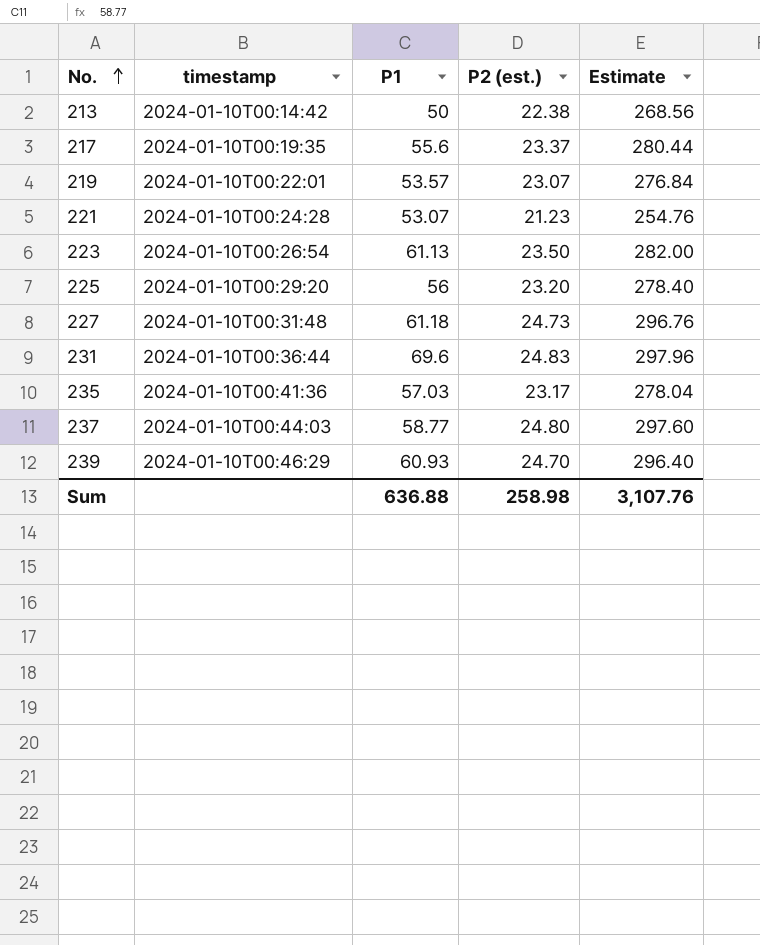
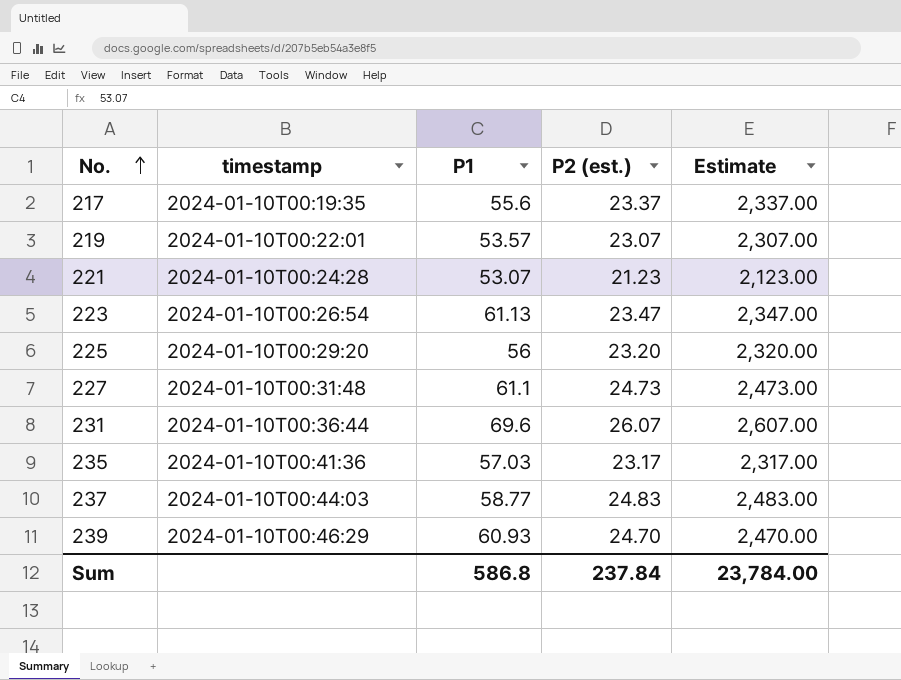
column Estimate | formula: [P2 (est.)] * 12 -> [P2 (est.)] * 100
row 213: 2024-01-10T00:14:42 | 50 | 22.38 | 268.56 -> none
223 | P2 (est.): 23.50 -> 23.47
227 | P1: 61.18 -> 61.1
231 | P2 (est.): 24.83 -> 26.07
237 | P2 (est.): 24.80 -> 24.83
Sum | P1: 636.88 -> 586.8
Sum | P2 (est.): 258.98 -> 237.84
Sum | Estimate: 3,107.76 -> 23,784.00

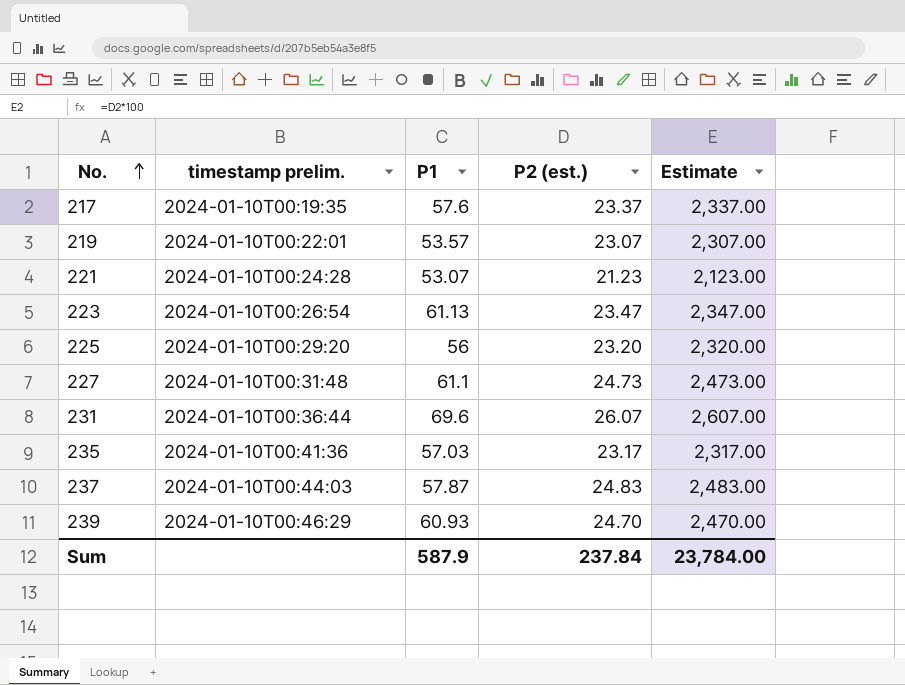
column name: timestamp -> timestamp prelim.
217 | P1: 55.6 -> 57.6
237 | P1: 58.77 -> 57.87
Sum | P1: 586.8 -> 587.9

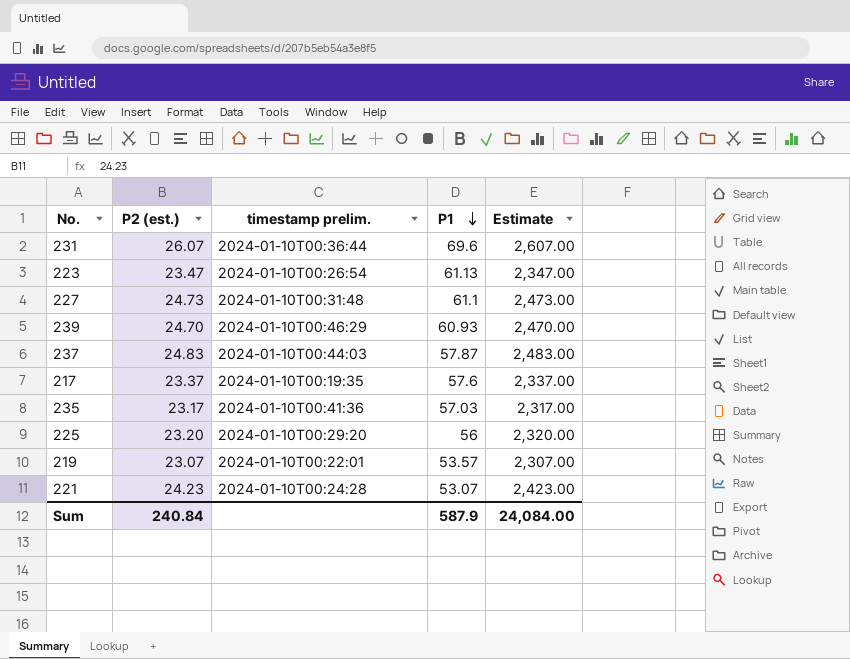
row order: No. ascending -> P1 descending
column P2 (est.) | position: 4 -> 2
221 | P2 (est.): 21.23 -> 24.23
221 | Estimate: 2,123.00 -> 2,423.00
Sum | P2 (est.): 237.84 -> 240.84
Sum | Estimate: 23,784.00 -> 24,084.00

